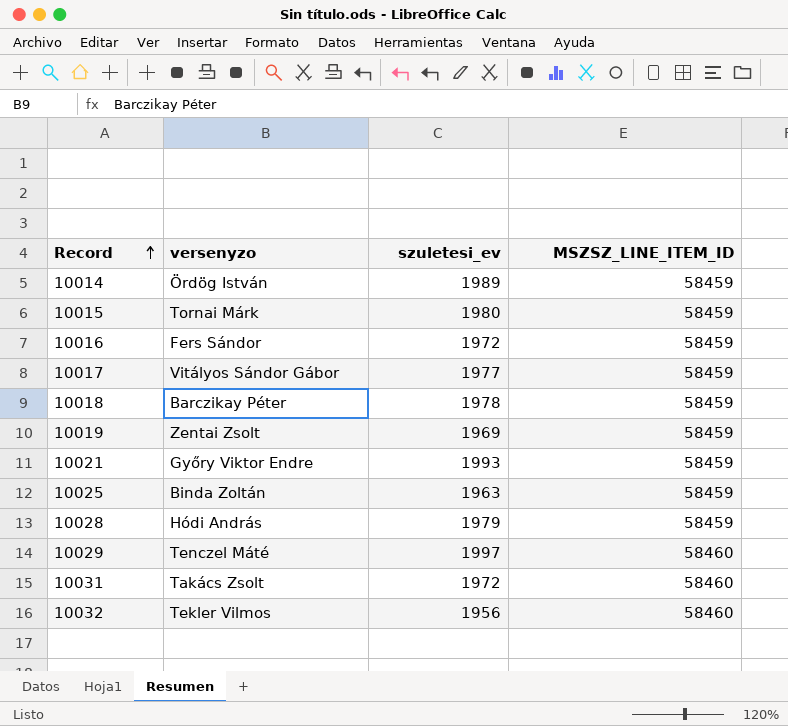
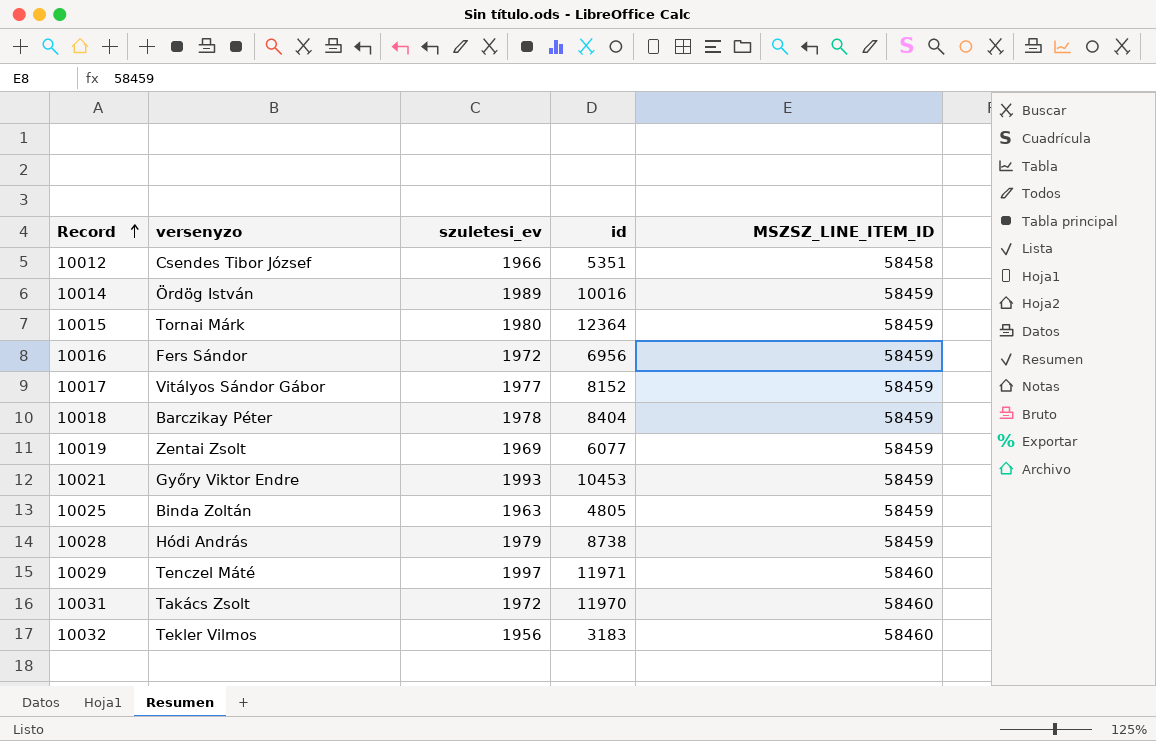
column id | position: none -> 4
row 10012: none -> Csendes Tibor József | 1966 | 5351 | 58458

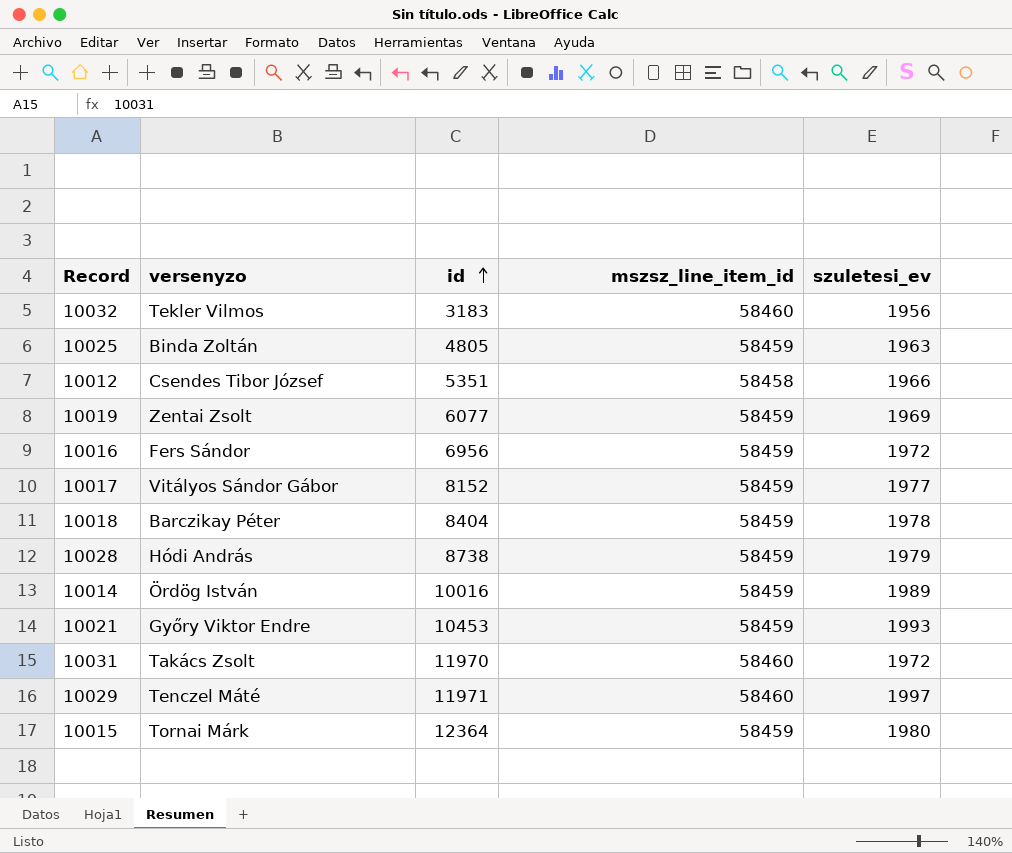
row order: Record ascending -> id ascending
column name: MSZSZ_LINE_ITEM_ID -> mszsz_line_item_id
column szuletesi_ev | position: 3 -> 5

